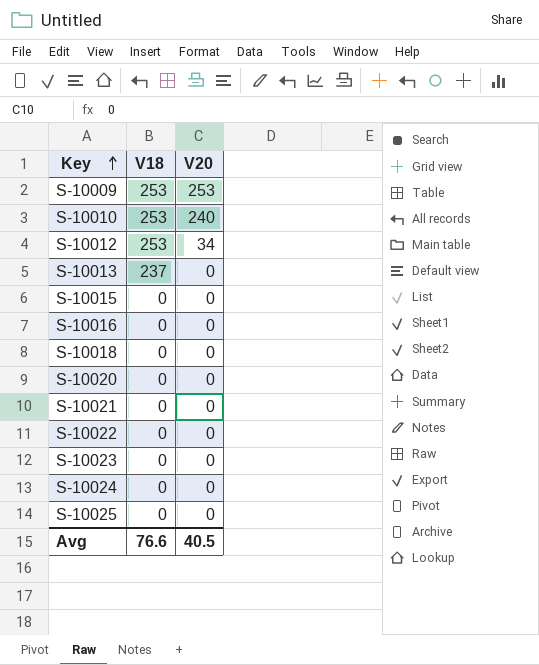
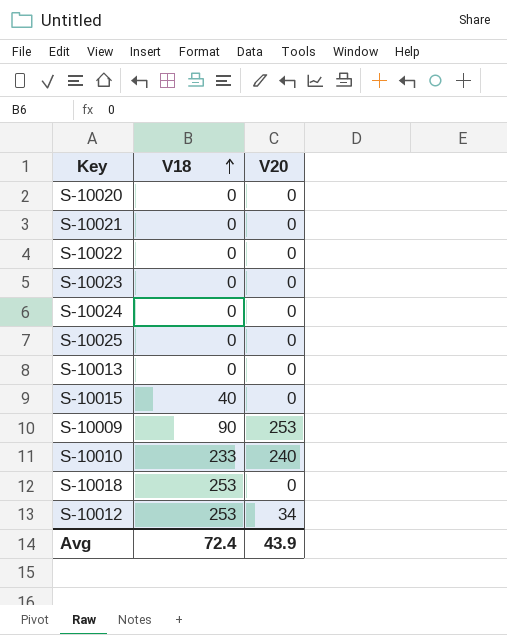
row order: Key ascending -> V18 ascending
row S-10016: 0 | 0 -> none
S-10013 | V18: 237 -> 0
S-10015 | V18: 0 -> 40
S-10009 | V18: 253 -> 90
S-10010 | V18: 253 -> 233
S-10018 | V18: 0 -> 253
Avg | V18: 76.6 -> 72.4
Avg | V20: 40.5 -> 43.9

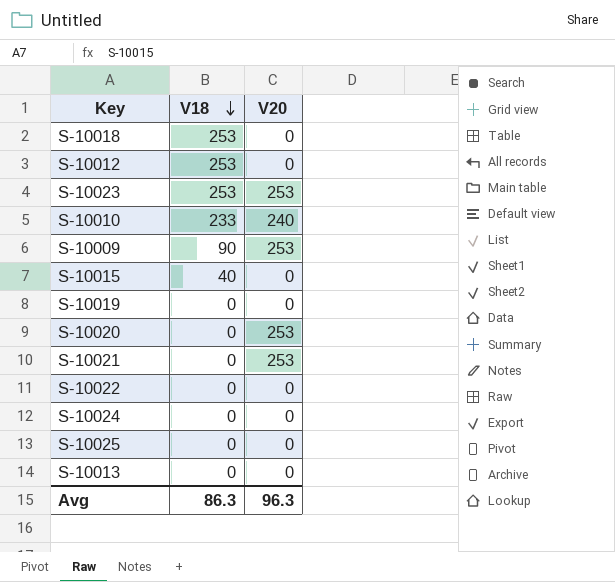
row order: V18 ascending -> V18 descending
S-10012 | V20: 34 -> 0
S-10023 | V18: 0 -> 253
S-10023 | V20: 0 -> 253
row S-10019: none -> 0 | 0
S-10020 | V20: 0 -> 253
S-10021 | V20: 0 -> 253
Avg | V18: 72.4 -> 86.3
Avg | V20: 43.9 -> 96.3

